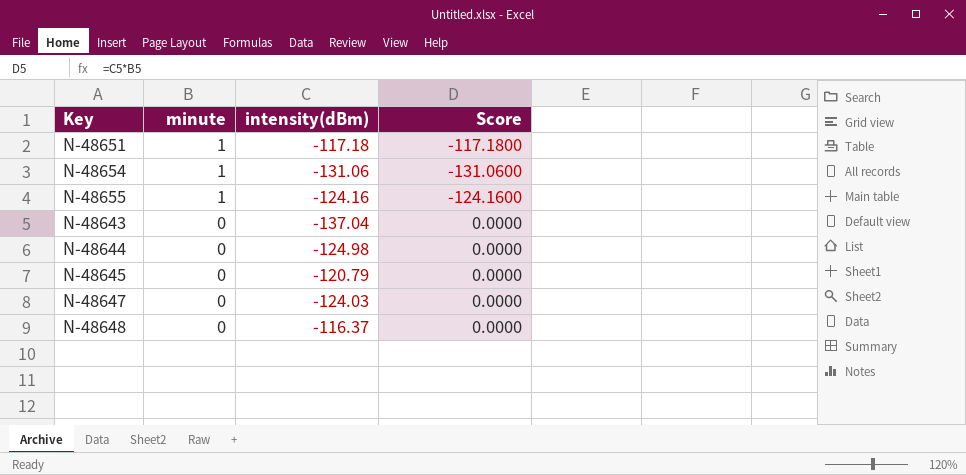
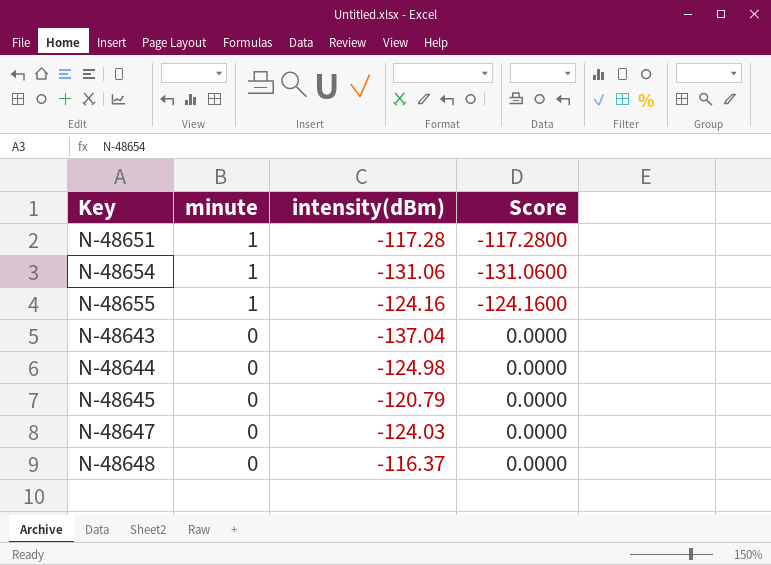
N-48651 | intensity(dBm): -117.18 -> -117.28
N-48651 | Score: -117.1800 -> -117.2800

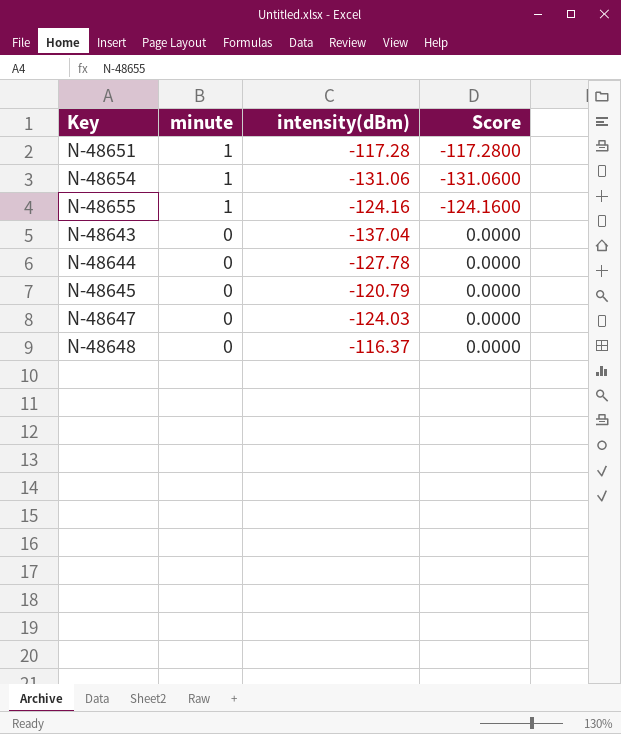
N-48644 | intensity(dBm): -124.98 -> -127.78

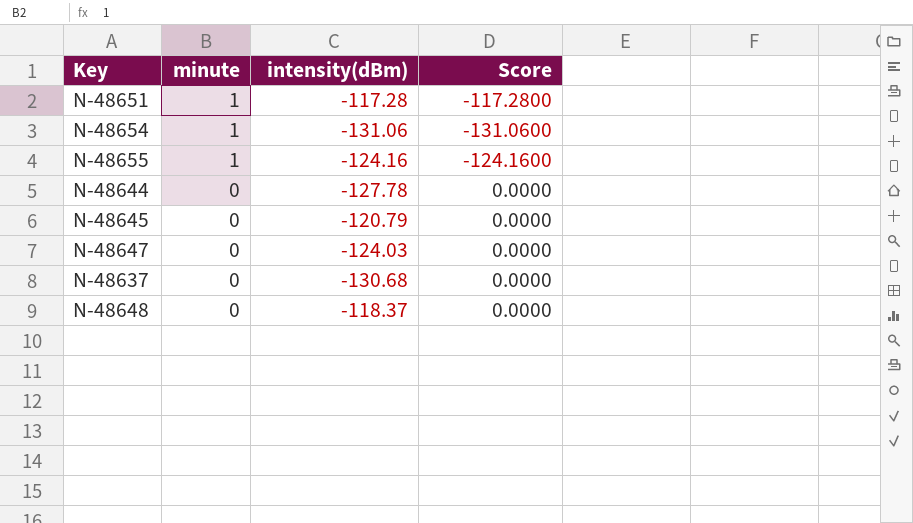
row N-48643: 0 | -137.04 | 0.0000 -> none
row N-48637: none -> 0 | -130.68 | 0.0000
N-48648 | intensity(dBm): -116.37 -> -118.37

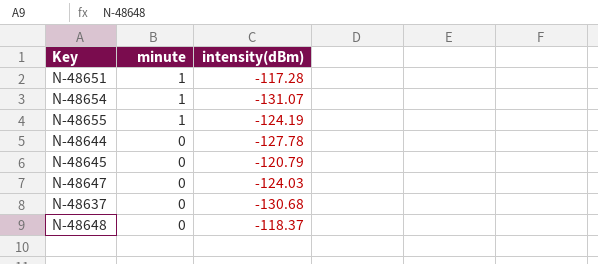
column Score | formula: [minute] * [intensity(dBm)] -> none
N-48654 | intensity(dBm): -131.06 -> -131.07
N-48655 | intensity(dBm): -124.16 -> -124.19

